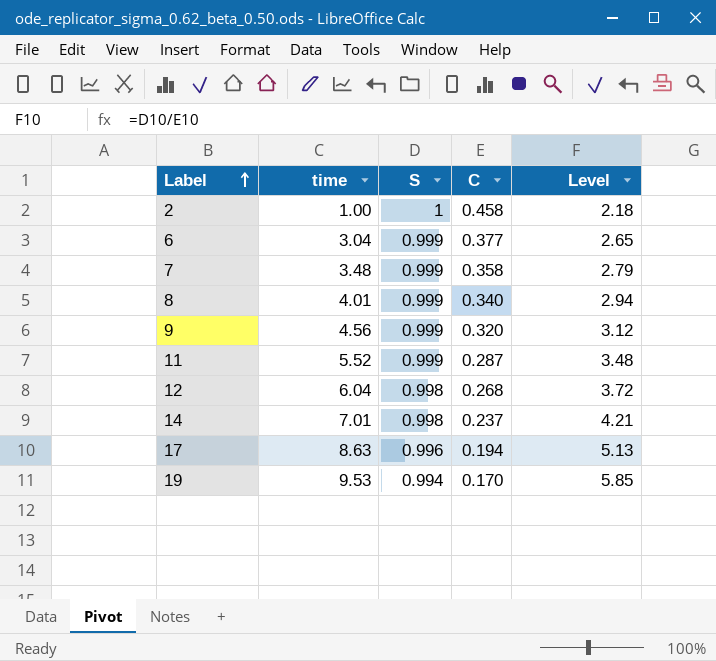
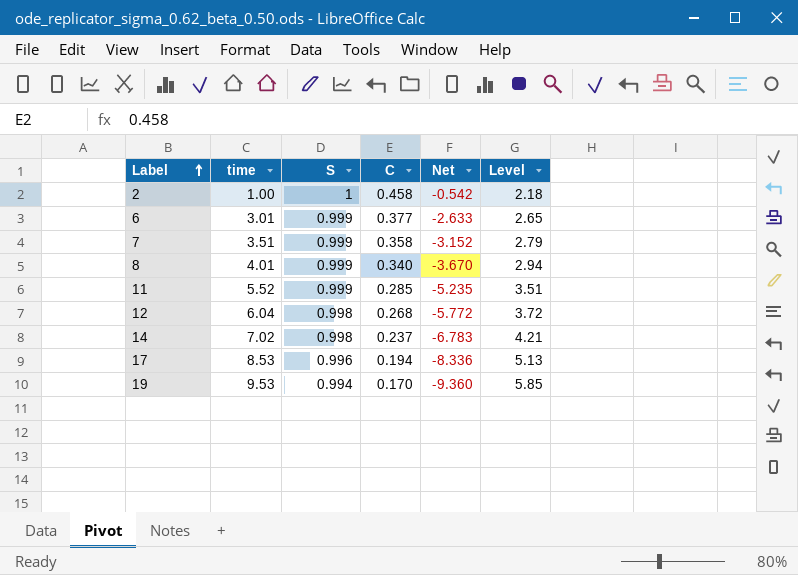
column Net | formula: none -> [C] - [time]
row 9: 4.56 | 0.999 | 0.320 | 3.12 -> none
6 | time: 3.04 -> 3.01
7 | time: 3.48 -> 3.51
11 | C: 0.287 -> 0.285
11 | Level: 3.48 -> 3.51
14 | time: 7.01 -> 7.02
17 | time: 8.63 -> 8.53

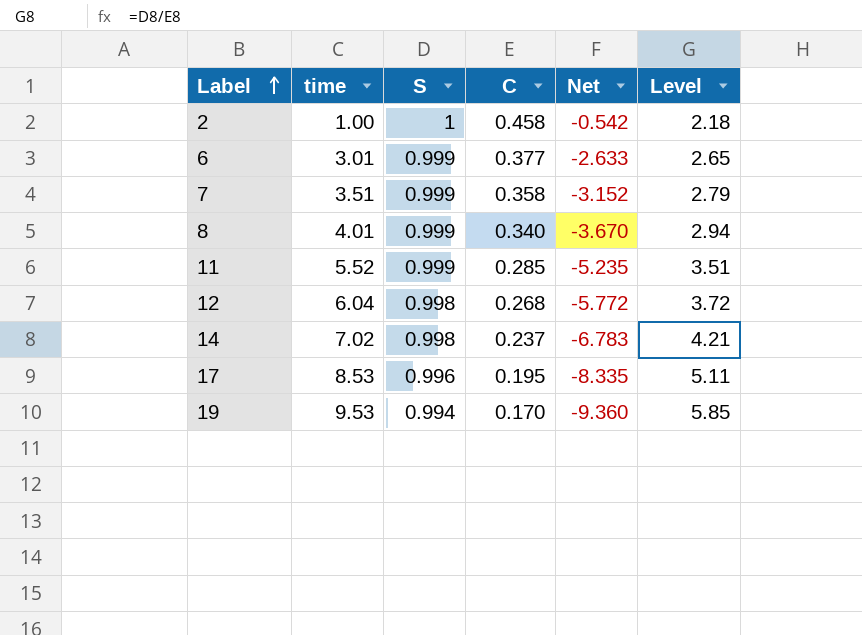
17 | C: 0.194 -> 0.195
17 | Net: -8.336 -> -8.335
17 | Level: 5.13 -> 5.11

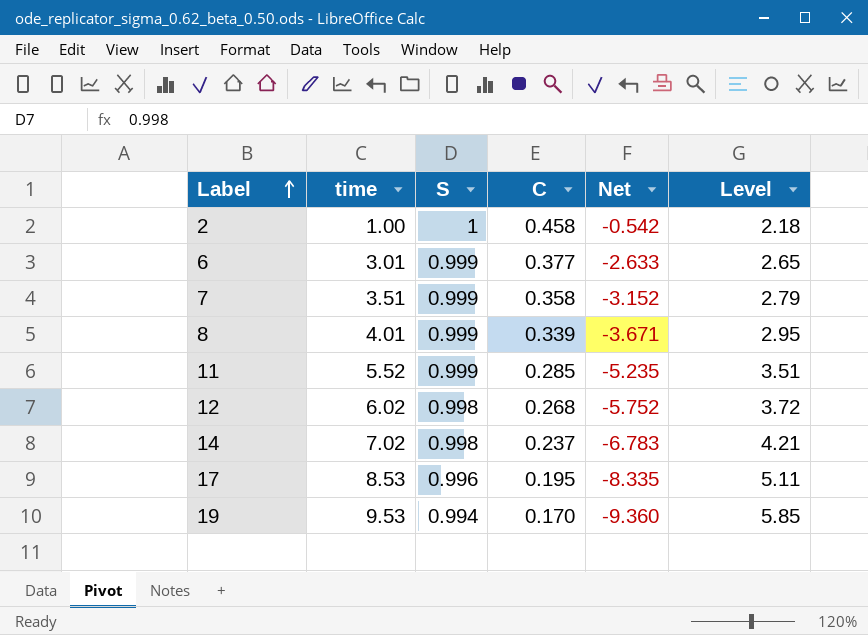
8 | C: 0.340 -> 0.339
8 | Net: -3.670 -> -3.671
8 | Level: 2.94 -> 2.95
12 | time: 6.04 -> 6.02
12 | Net: -5.772 -> -5.752

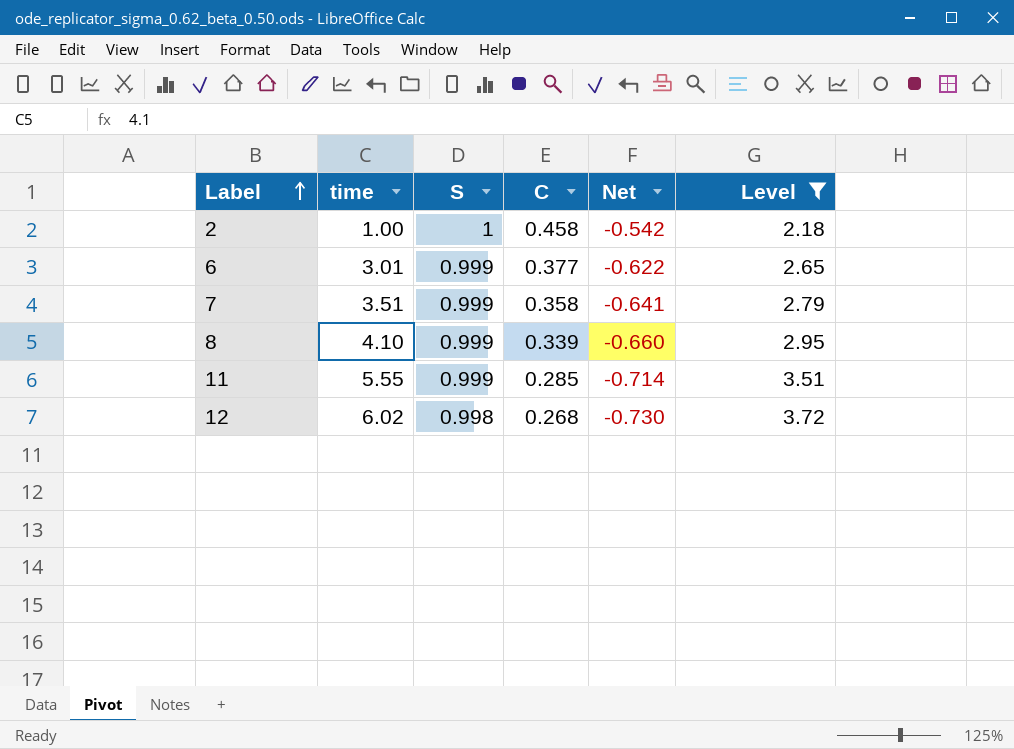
filter: none -> Level <= 3.72
column Net | formula: [C] - [time] -> [C] - [S]
8 | time: 4.01 -> 4.10
11 | time: 5.52 -> 5.55

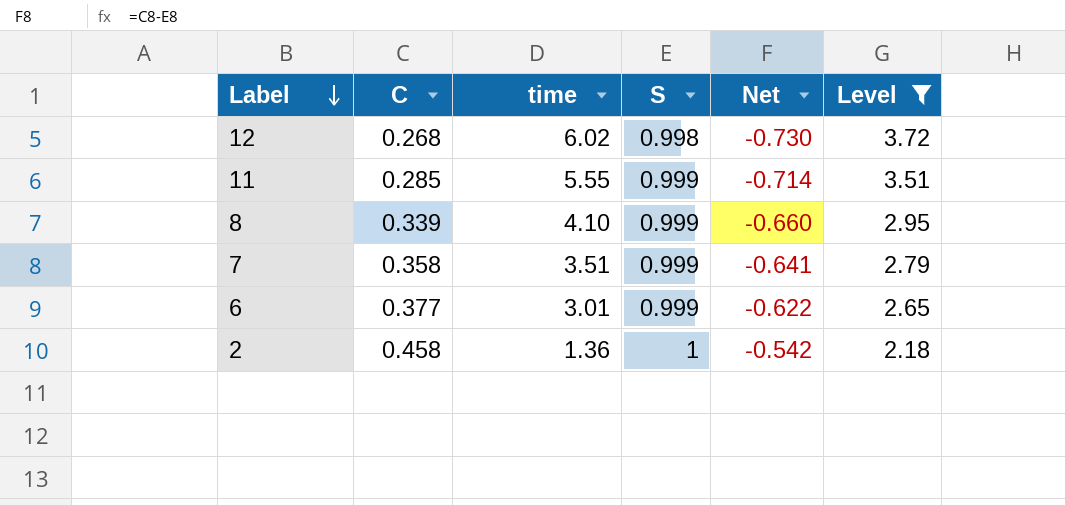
row order: Label ascending -> Label descending
column C | position: 4 -> 2
2 | time: 1.00 -> 1.36

